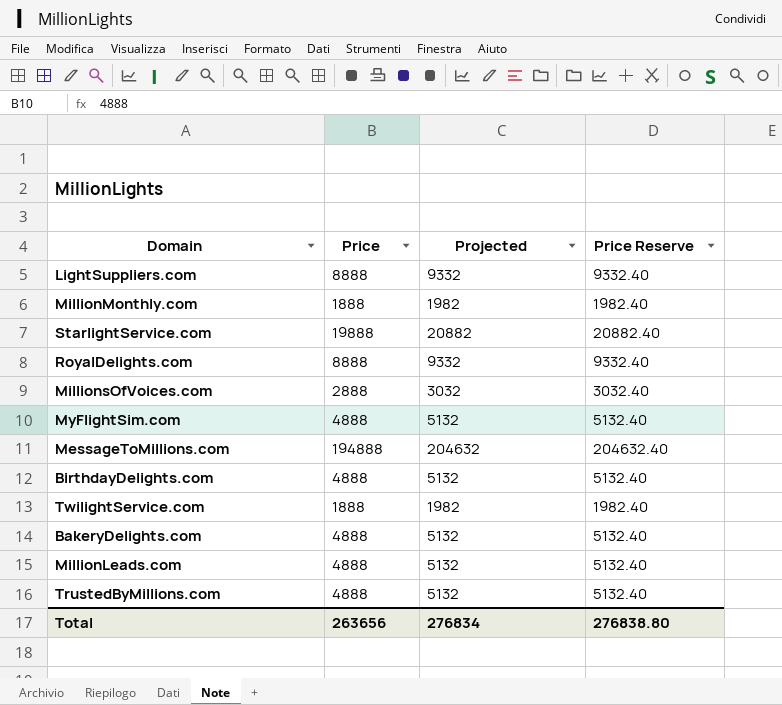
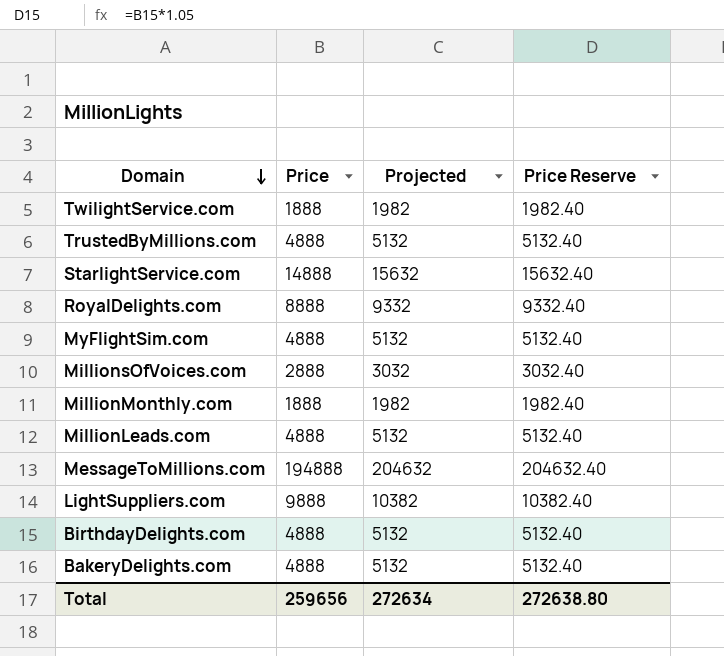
row order: none -> Domain descending
StarlightService.com | Price: 19888 -> 14888
StarlightService.com | Projected: 20882 -> 15632
StarlightService.com | Price Reserve: 20882.40 -> 15632.40
LightSuppliers.com | Price: 8888 -> 9888
LightSuppliers.com | Projected: 9332 -> 10382
LightSuppliers.com | Price Reserve: 9332.40 -> 10382.40
Total | Price: 263656 -> 259656
Total | Projected: 276834 -> 272634
Total | Price Reserve: 276838.80 -> 272638.80

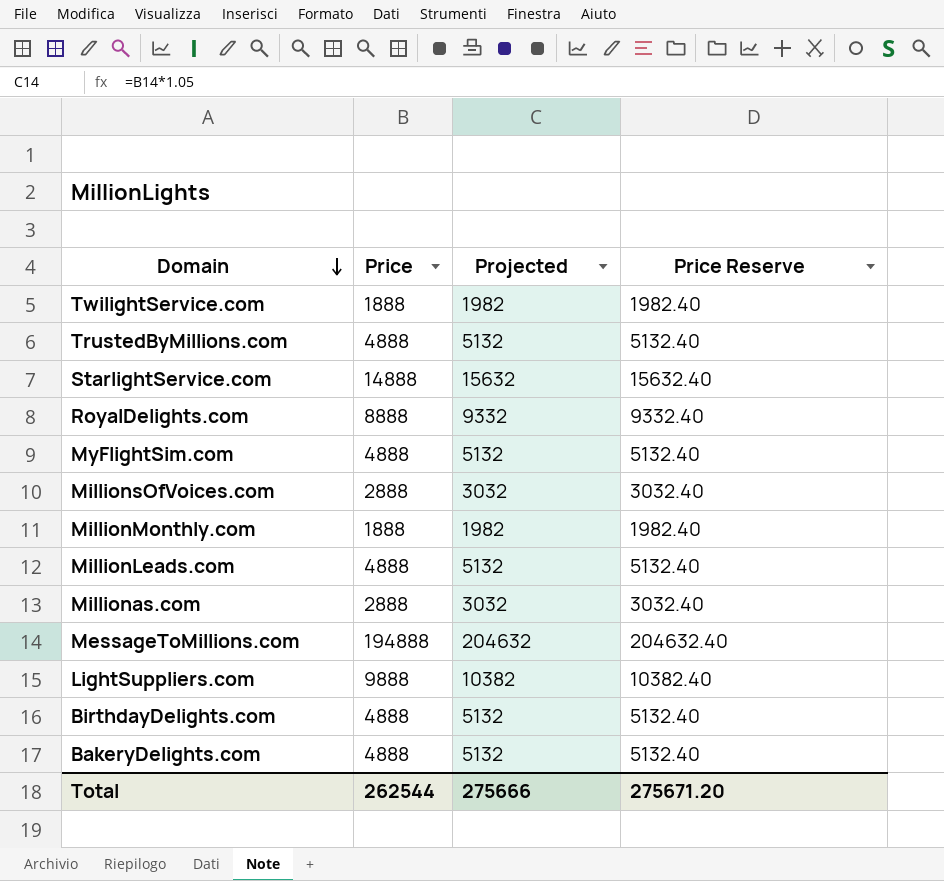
row Millionas.com: none -> 2888 | 3032 | 3032.40
Total | Price: 259656 -> 262544
Total | Projected: 272634 -> 275666
Total | Price Reserve: 272638.80 -> 275671.20

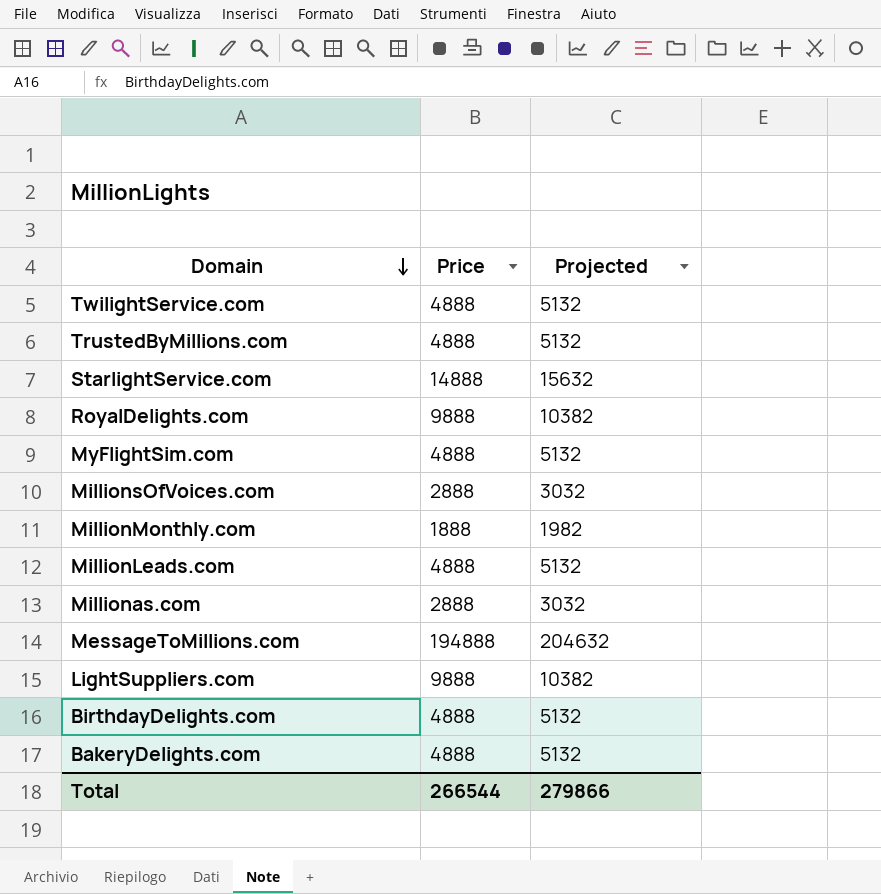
column Price Reserve | formula: [Price] * 1.05 -> none
TwilightService.com | Price: 1888 -> 4888
TwilightService.com | Projected: 1982 -> 5132
RoyalDelights.com | Price: 8888 -> 9888
RoyalDelights.com | Projected: 9332 -> 10382
Total | Price: 262544 -> 266544
Total | Projected: 275666 -> 279866

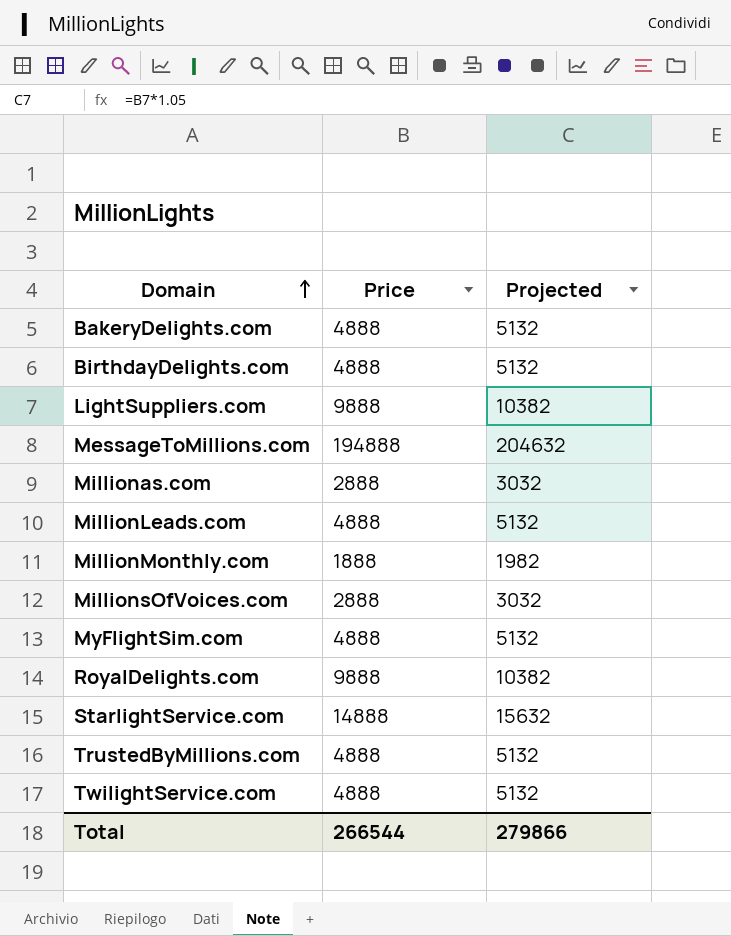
row order: Domain descending -> Domain ascending

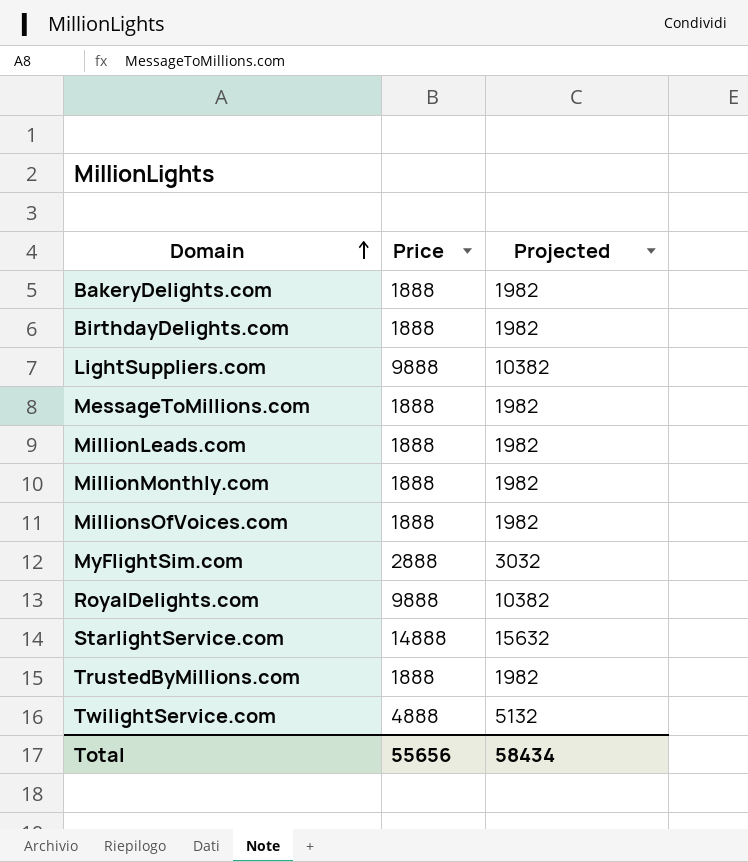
row Millionas.com: 2888 | 3032 -> none
BakeryDelights.com | Price: 4888 -> 1888
BakeryDelights.com | Projected: 5132 -> 1982
BirthdayDelights.com | Price: 4888 -> 1888
BirthdayDelights.com | Projected: 5132 -> 1982
MessageToMillions.com | Price: 194888 -> 1888
MessageToMillions.com | Projected: 204632 -> 1982
MillionLeads.com | Price: 4888 -> 1888
MillionLeads.com | Projected: 5132 -> 1982
MillionsOfVoices.com | Price: 2888 -> 1888
MillionsOfVoices.com | Projected: 3032 -> 1982
MyFlightSim.com | Price: 4888 -> 2888
MyFlightSim.com | Projected: 5132 -> 3032
TrustedByMillions.com | Price: 4888 -> 1888
TrustedByMillions.com | Projected: 5132 -> 1982
Total | Price: 266544 -> 55656
Total | Projected: 279866 -> 58434

